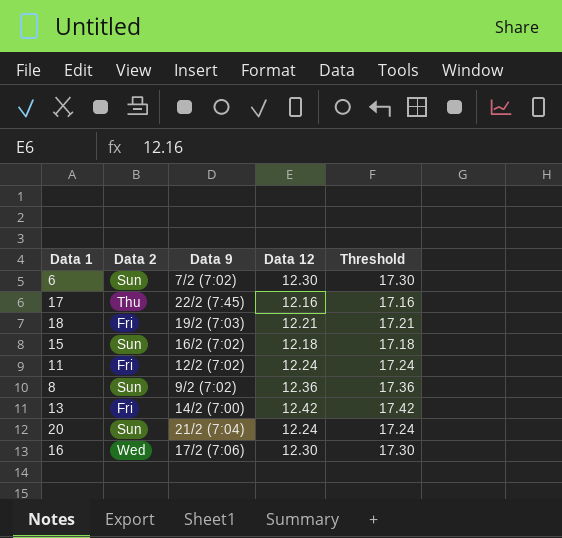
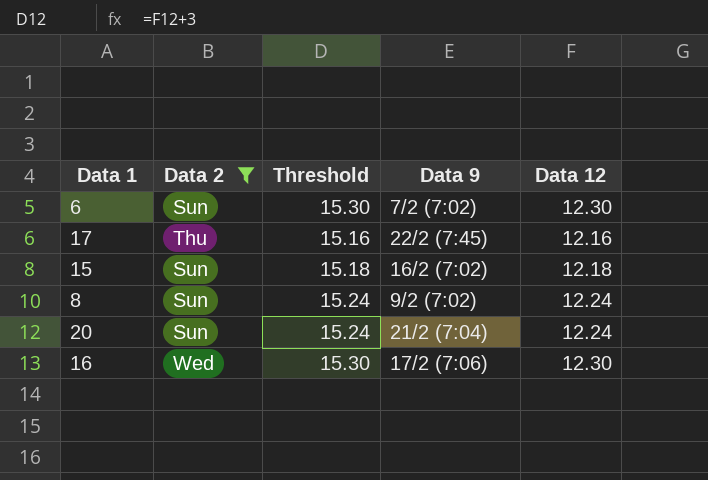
filter: none -> Data 2 != Fri
column Threshold | formula: [Data 12] + 5 -> [Data 12] + 3
column Threshold | position: 5 -> 3
8 | Data 12: 12.36 -> 12.24

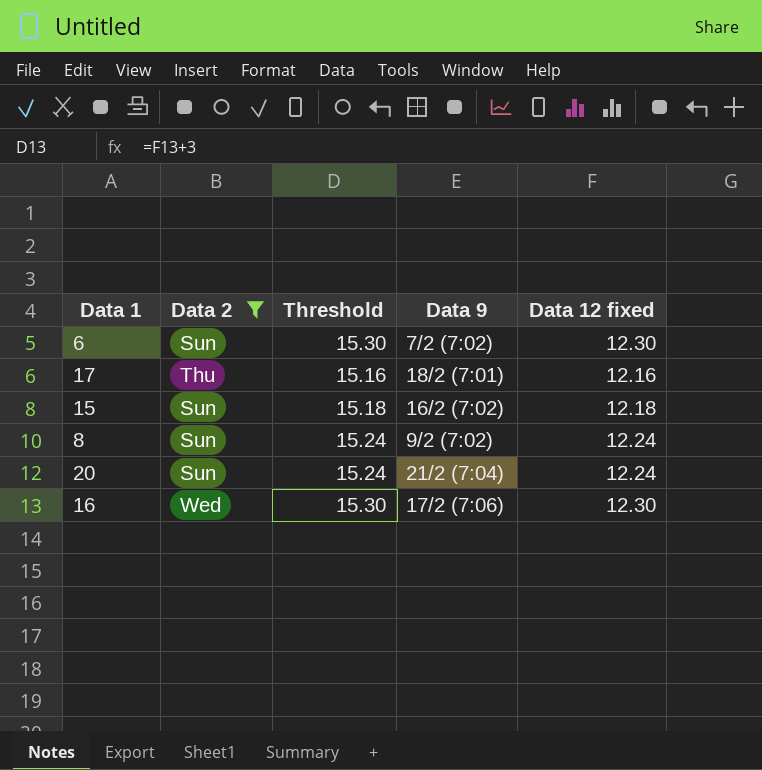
column name: Data 12 -> Data 12 fixed
17 | Data 9: 22/2 (7:45) -> 18/2 (7:01)

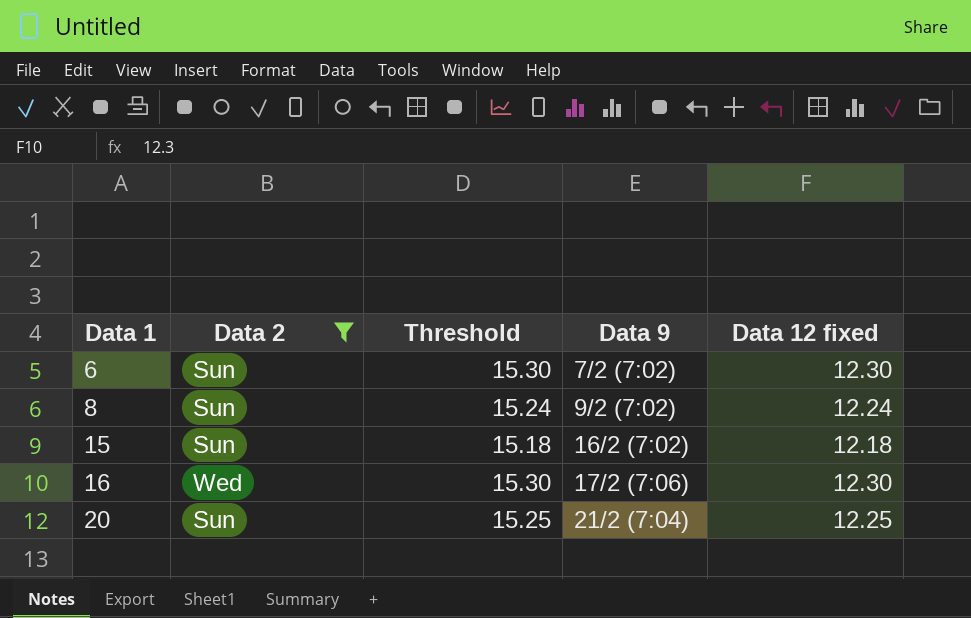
row order: none -> Data 1 ascending
row 17: Thu | 15.16 | 18/2 (7:01) | 12.16 -> none
20 | Threshold: 15.24 -> 15.25
20 | Data 12 fixed: 12.24 -> 12.25

